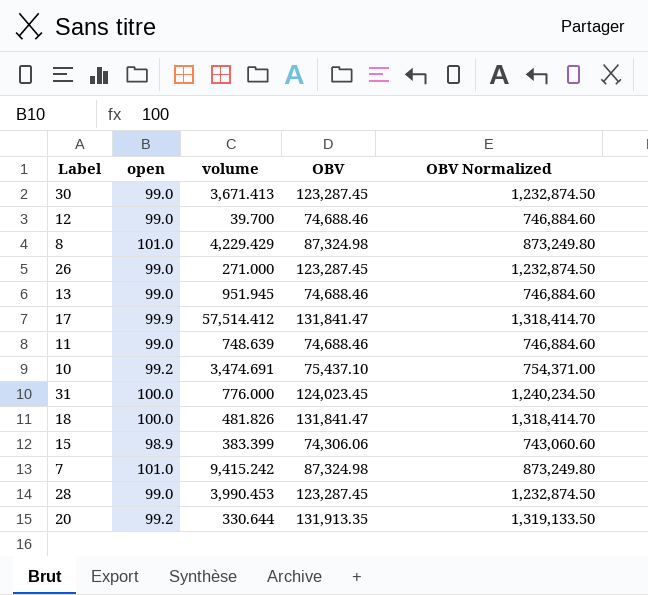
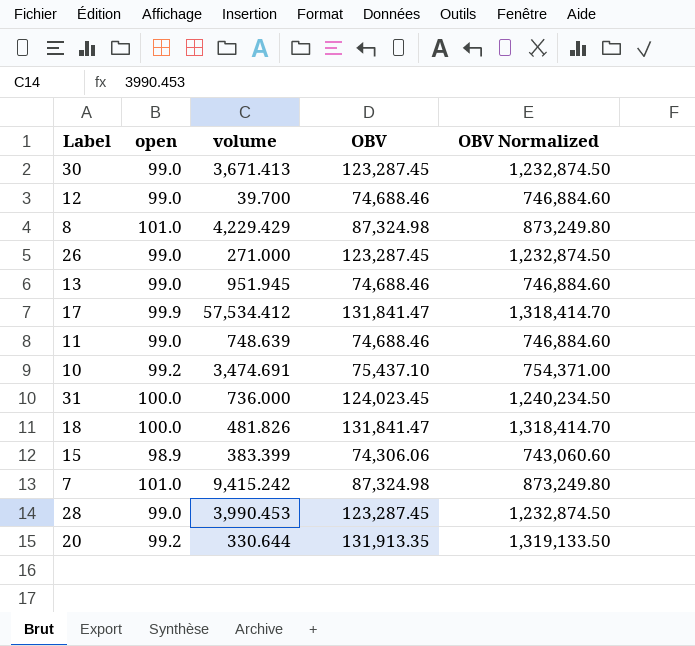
17 | volume: 57,514.412 -> 57,534.412
31 | volume: 776.000 -> 736.000

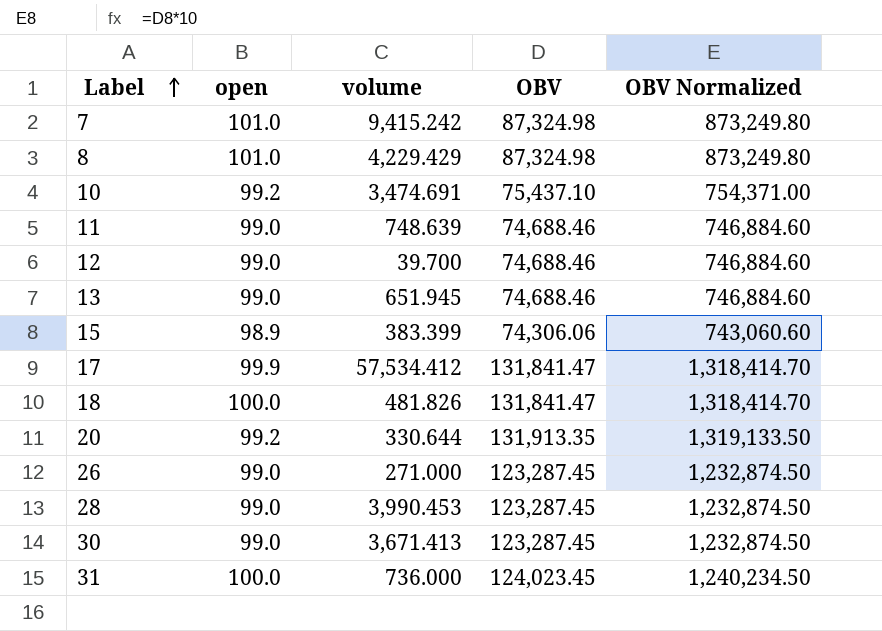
row order: none -> Label ascending
13 | volume: 951.945 -> 651.945

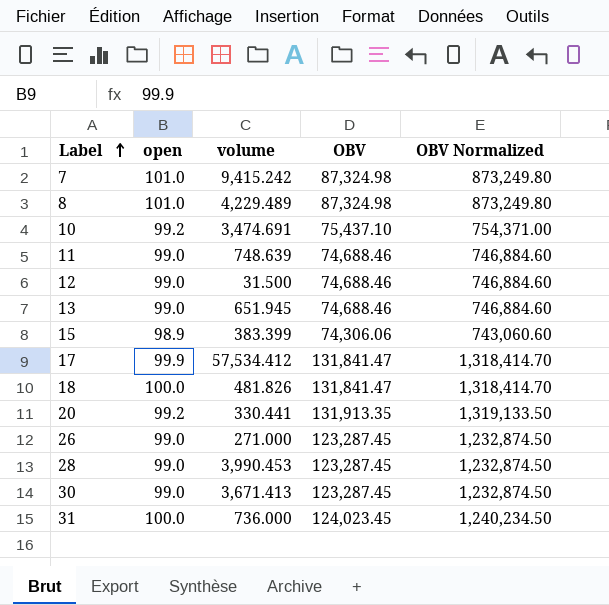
8 | volume: 4,229.429 -> 4,229.489
12 | volume: 39.700 -> 31.500
20 | volume: 330.644 -> 330.441

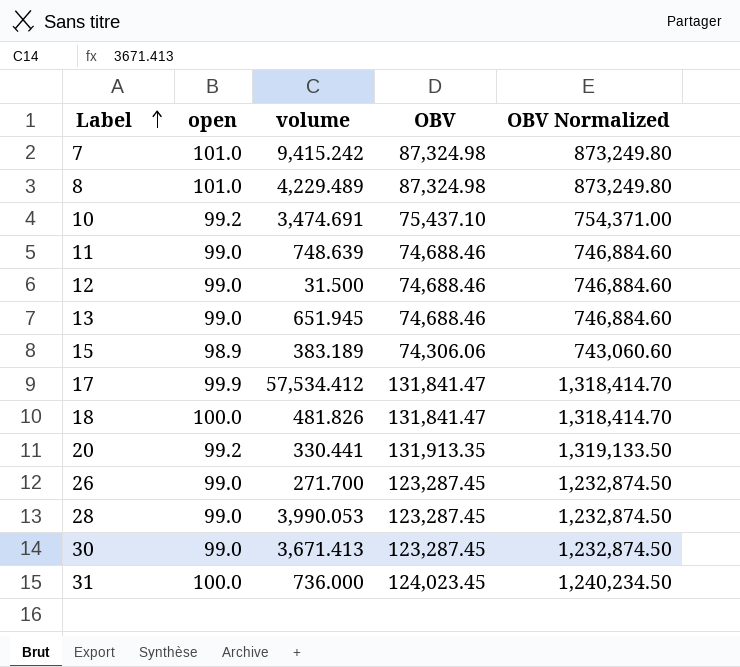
15 | volume: 383.399 -> 383.189
26 | volume: 271.000 -> 271.700
28 | volume: 3,990.453 -> 3,990.053

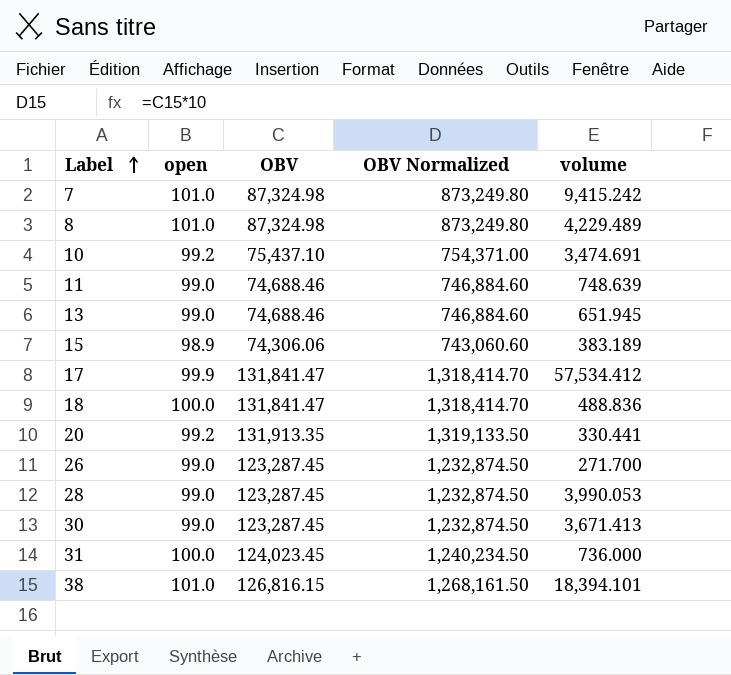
column volume | position: 3 -> 5
row 12: 99.0 | 31.500 | 74,688.46 | 746,884.60 -> none
18 | volume: 481.826 -> 488.836
row 38: none -> 101.0 | 126,816.15 | 1,268,161.50 | 18,394.101

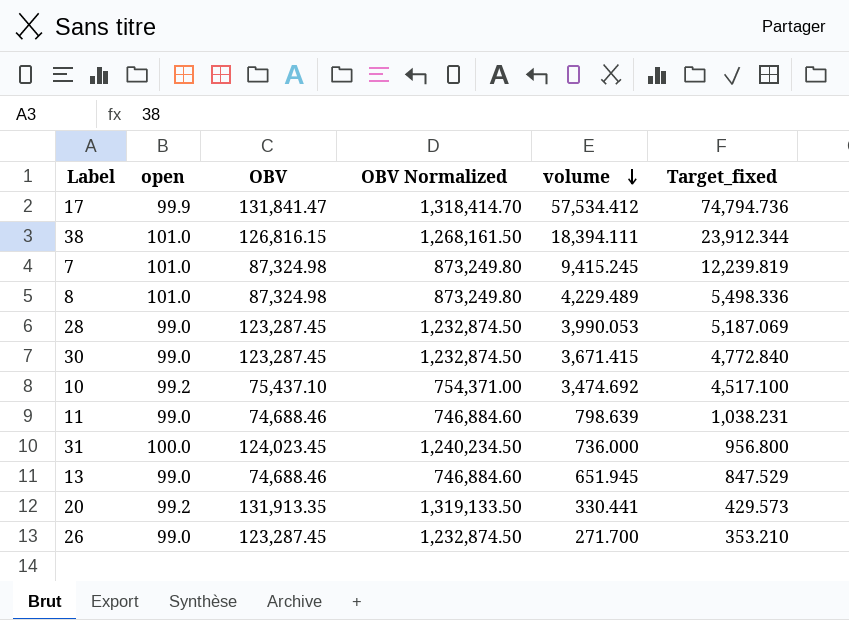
row order: Label ascending -> volume descending
column Target_fixed | formula: none -> [volume] * 1.3
row 15: 98.9 | 74,306.06 | 743,060.60 | 383.189 -> none
row 18: 100.0 | 131,841.47 | 1,318,414.70 | 488.836 -> none
38 | volume: 18,394.101 -> 18,394.111
7 | volume: 9,415.242 -> 9,415.245
30 | volume: 3,671.413 -> 3,671.415
10 | volume: 3,474.691 -> 3,474.692
11 | volume: 748.639 -> 798.639

